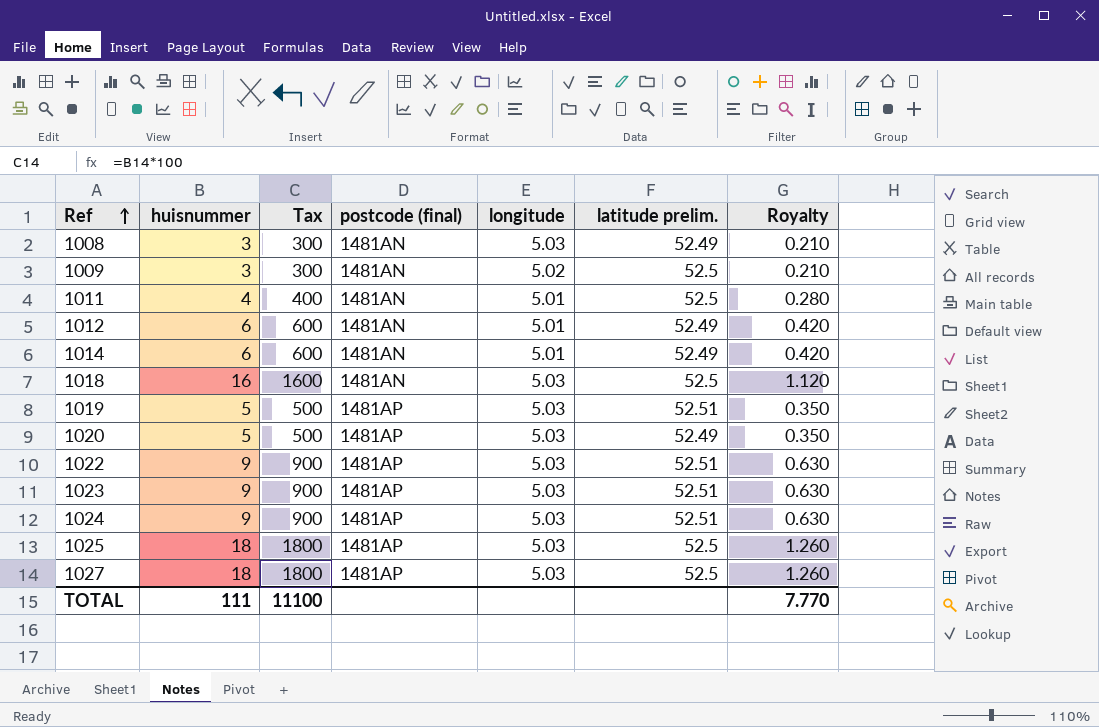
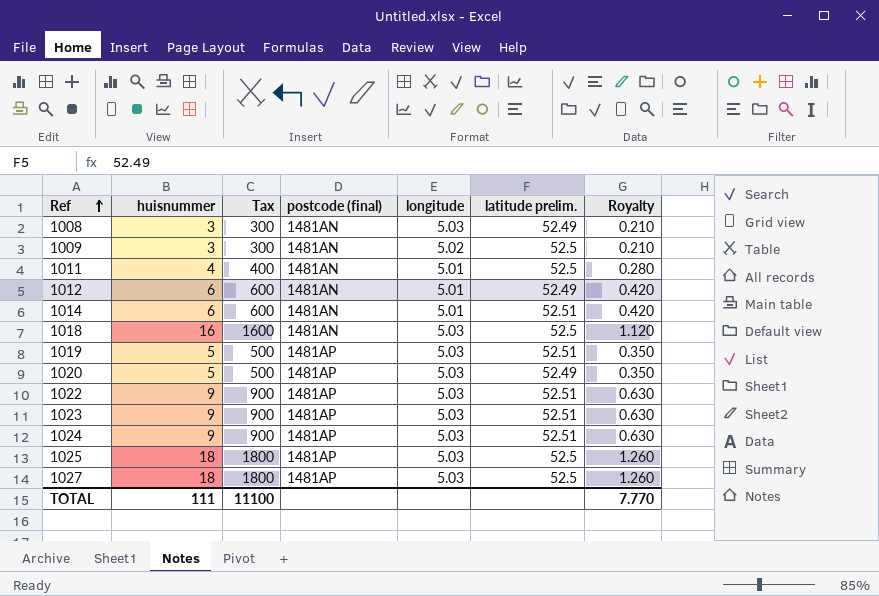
1014 | latitude prelim.: 52.49 -> 52.51

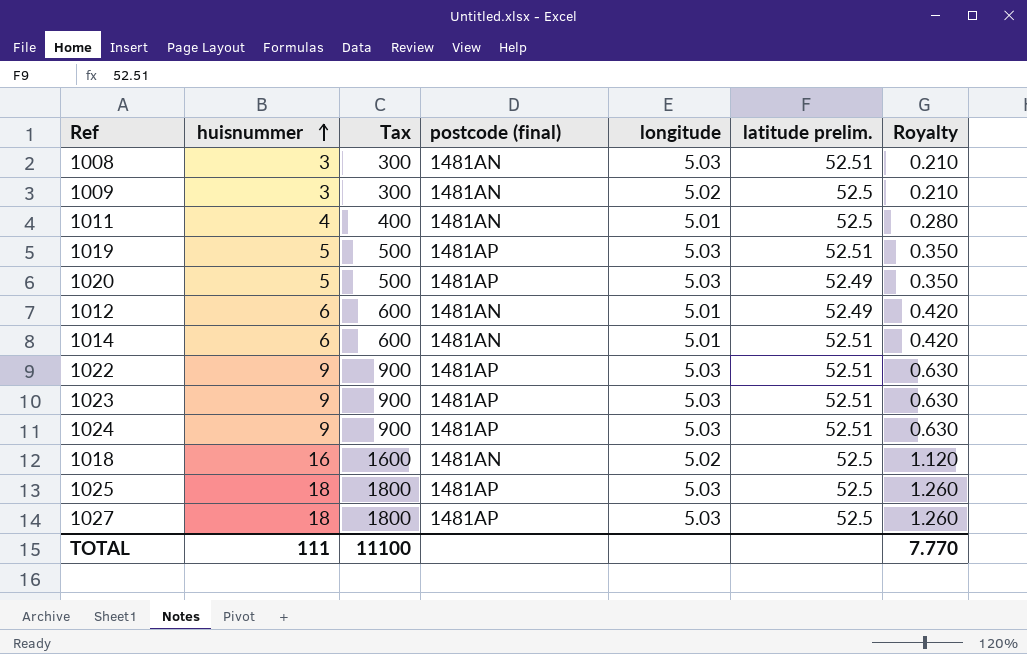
row order: Ref ascending -> huisnummer ascending
1008 | latitude prelim.: 52.49 -> 52.51
1018 | longitude: 5.03 -> 5.02

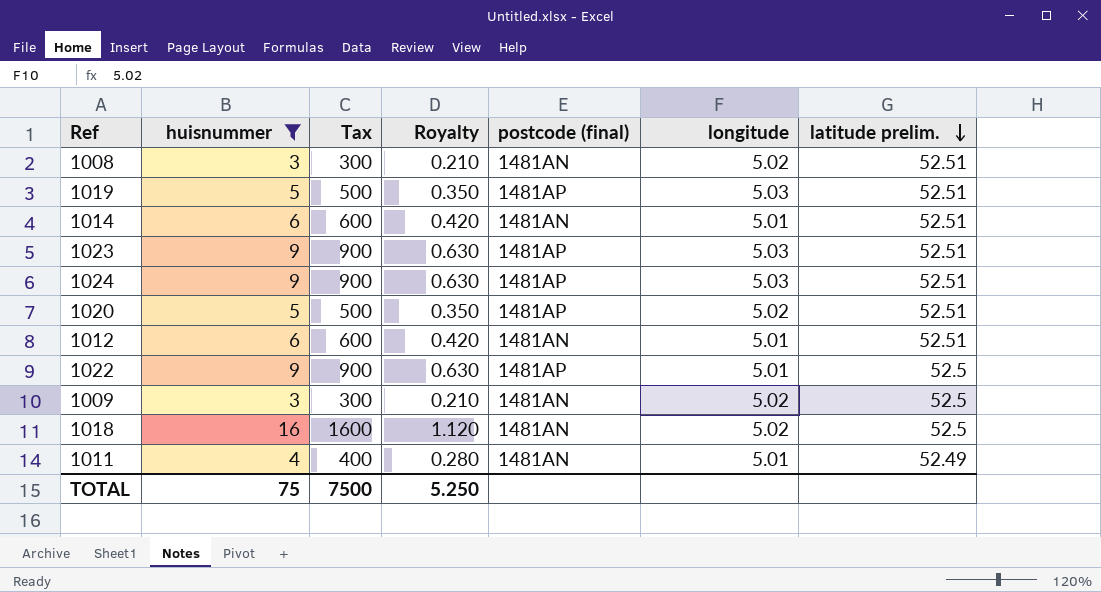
filter: none -> huisnummer != 18
row order: huisnummer ascending -> latitude prelim. descending
column Royalty | position: 7 -> 4
1008 | longitude: 5.03 -> 5.02
1020 | longitude: 5.03 -> 5.02
1020 | latitude prelim.: 52.49 -> 52.51
1012 | latitude prelim.: 52.49 -> 52.51
1022 | longitude: 5.03 -> 5.01
1022 | latitude prelim.: 52.51 -> 52.5
1011 | latitude prelim.: 52.5 -> 52.49
TOTAL | huisnummer: 111 -> 75
TOTAL | Tax: 11100 -> 7500
TOTAL | Royalty: 7.770 -> 5.250

